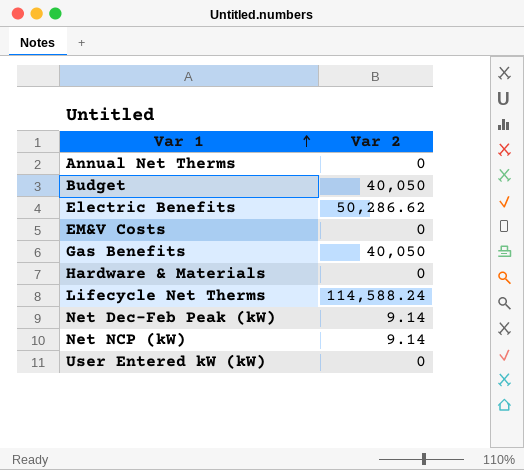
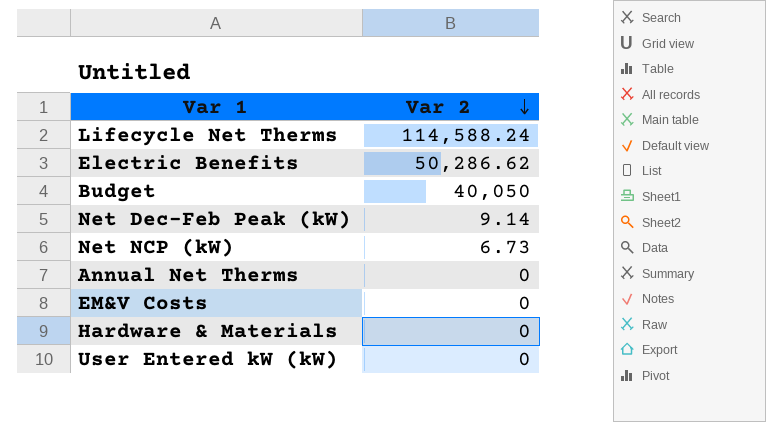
row order: Var 1 ascending -> Var 2 descending
row Gas Benefits: 40,050 -> none
Net NCP (kW) | Var 2: 9.14 -> 6.73

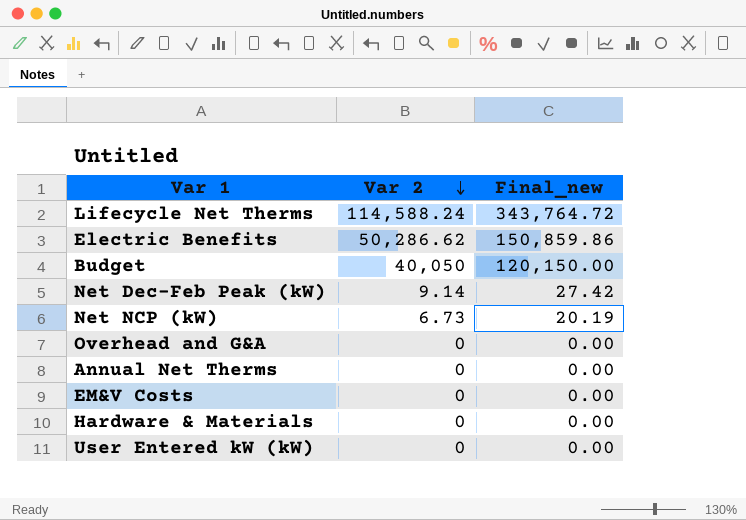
column Final_new | formula: none -> [Var 2] * 3
row Overhead and G&A: none -> 0 | 0.00

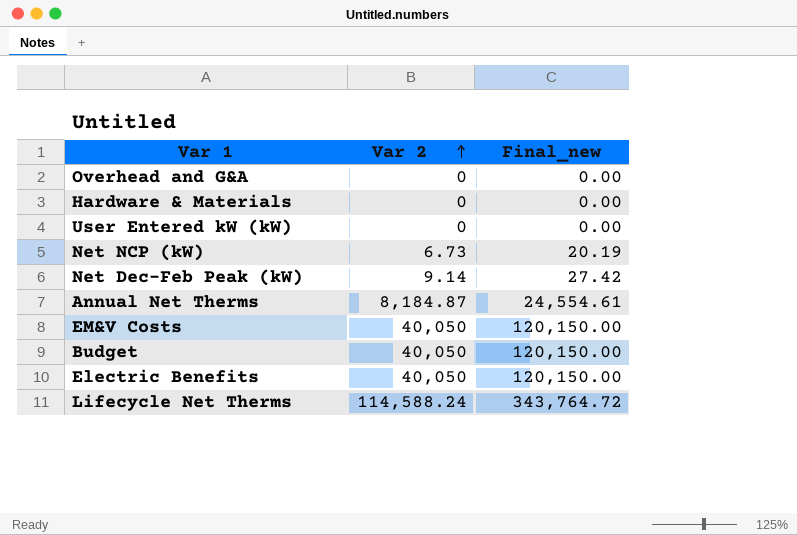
row order: Var 2 descending -> Var 2 ascending
Annual Net Therms | Var 2: 0 -> 8,184.87
Annual Net Therms | Final_new: 0.00 -> 24,554.61
EM&V Costs | Var 2: 0 -> 40,050
EM&V Costs | Final_new: 0.00 -> 120,150.00
Electric Benefits | Var 2: 50,286.62 -> 40,050
Electric Benefits | Final_new: 150,859.86 -> 120,150.00

